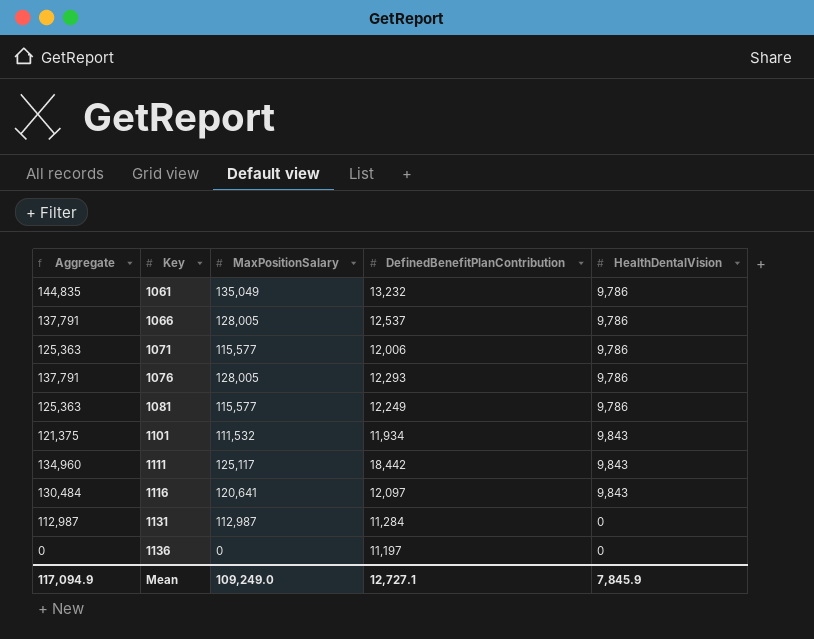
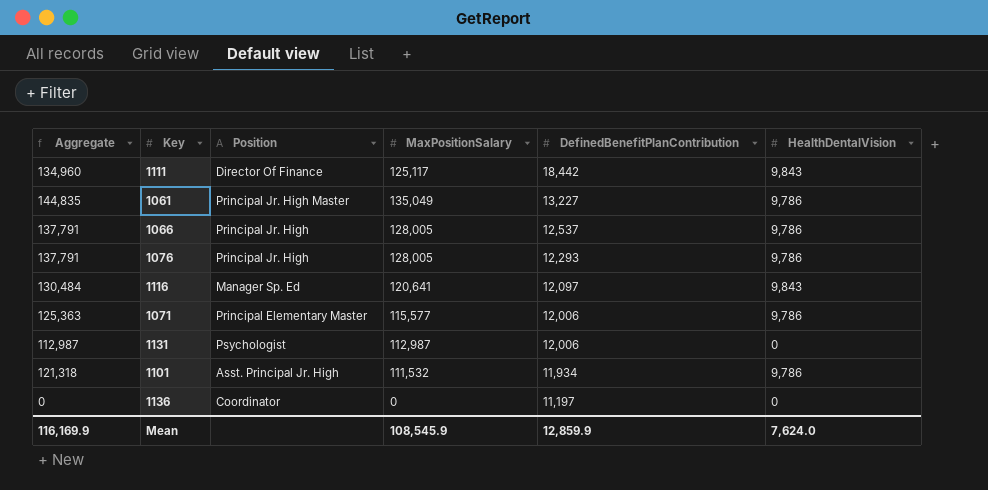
row order: Key ascending -> DefinedBenefitPlanContribution descending
column Position | position: none -> 3
row 1081: 125,363 | 115,577 | 12,249 | 9,786 -> none
1061 | DefinedBenefitPlanContribution: 13,232 -> 13,227
1131 | DefinedBenefitPlanContribution: 11,284 -> 12,006
1101 | Aggregate: 121,375 -> 121,318
1101 | HealthDentalVision: 9,843 -> 9,786
Mean | Aggregate: 117,094.9 -> 116,169.9
Mean | MaxPositionSalary: 109,249.0 -> 108,545.9
Mean | DefinedBenefitPlanContribution: 12,727.1 -> 12,859.9
Mean | HealthDentalVision: 7,845.9 -> 7,624.0

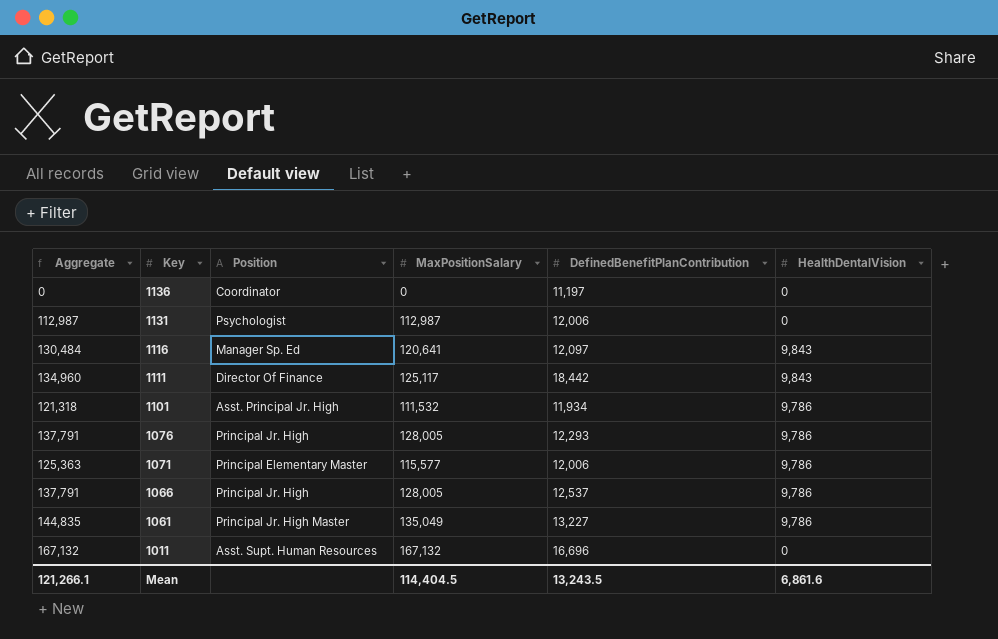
row order: DefinedBenefitPlanContribution descending -> Key descending
row 1011: none -> 167,132 | Asst. Supt. Human Resources | 167,132 | 16,696 | 0
Mean | Aggregate: 116,169.9 -> 121,266.1
Mean | MaxPositionSalary: 108,545.9 -> 114,404.5
Mean | DefinedBenefitPlanContribution: 12,859.9 -> 13,243.5
Mean | HealthDentalVision: 7,624.0 -> 6,861.6

